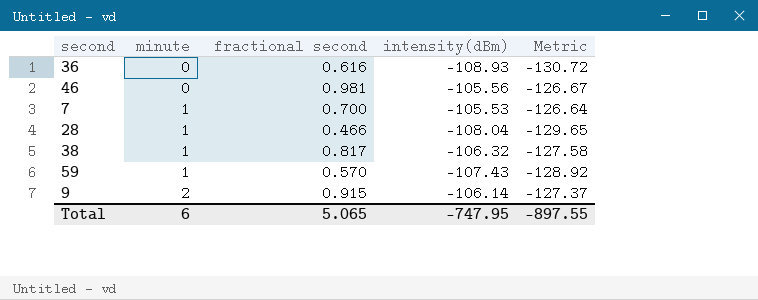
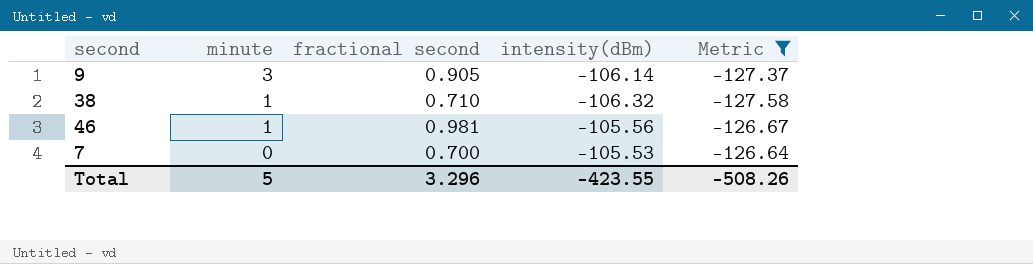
filter: none -> Metric >= -127.58
row order: minute ascending -> minute descending
9 | minute: 2 -> 3
9 | fractional second: 0.915 -> 0.905
38 | fractional second: 0.817 -> 0.710
46 | minute: 0 -> 1
7 | minute: 1 -> 0
Total | minute: 6 -> 5
Total | fractional second: 5.065 -> 3.296
Total | intensity(dBm): -747.95 -> -423.55
Total | Metric: -897.55 -> -508.26

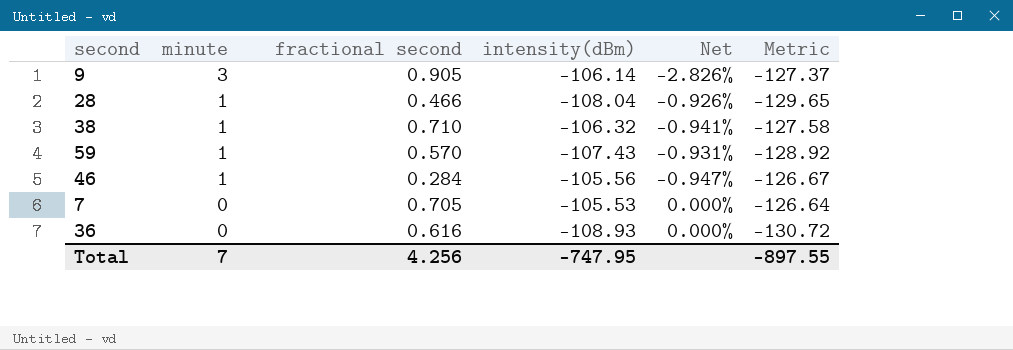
filter: Metric >= -127.58 -> none
column Net | formula: none -> [minute] / [intensity(dBm)]
46 | fractional second: 0.981 -> 0.284
7 | fractional second: 0.700 -> 0.705
Total | minute: 5 -> 7
Total | fractional second: 3.296 -> 4.256
Total | intensity(dBm): -423.55 -> -747.95
Total | Metric: -508.26 -> -897.55

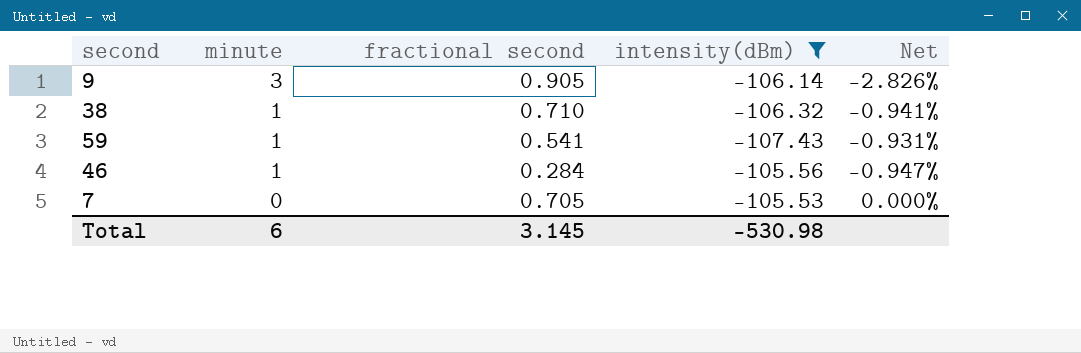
filter: none -> intensity(dBm) >= -107.43
column Metric | formula: [intensity(dBm)] * 1.2 -> none
59 | fractional second: 0.570 -> 0.541
Total | minute: 7 -> 6
Total | fractional second: 4.256 -> 3.145
Total | intensity(dBm): -747.95 -> -530.98

